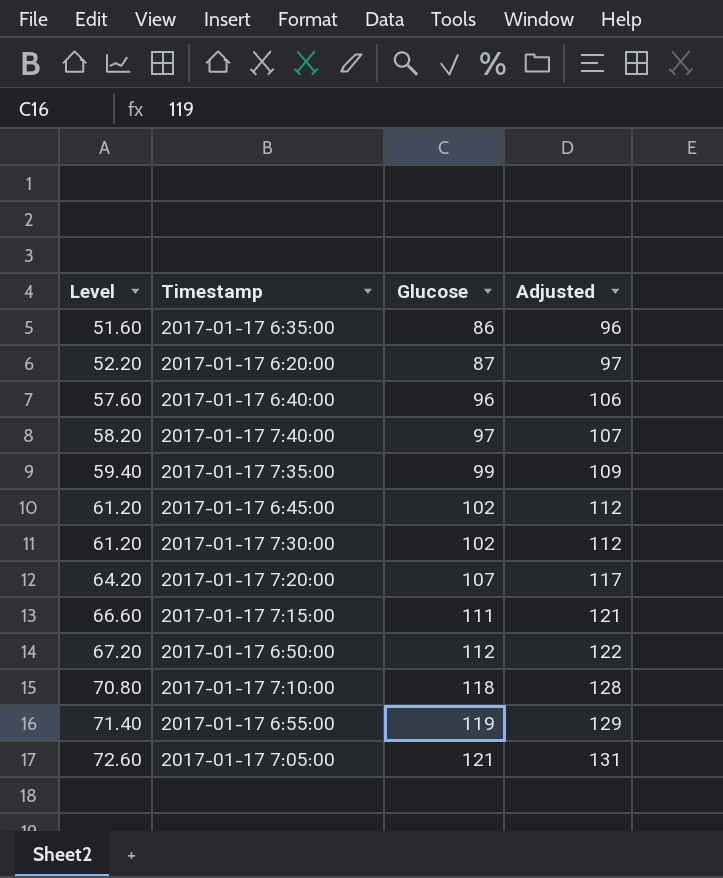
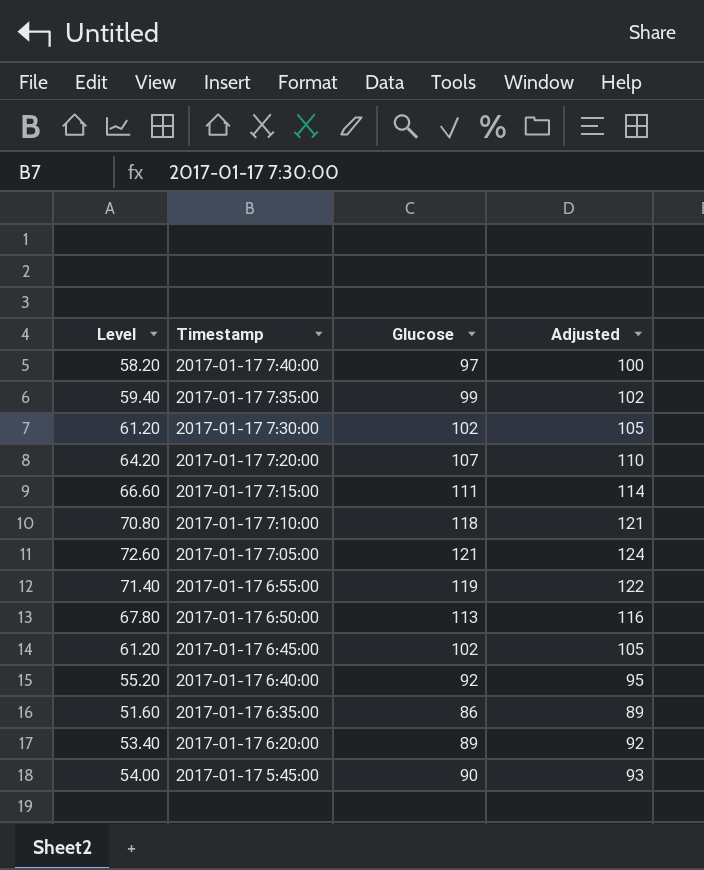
row order: Level ascending -> Timestamp descending
column Adjusted | formula: [Glucose] + 10 -> [Glucose] + 3
2017-01-17 6:50:00 | Level: 67.20 -> 67.80
2017-01-17 6:50:00 | Glucose: 112 -> 113
2017-01-17 6:40:00 | Level: 57.60 -> 55.20
2017-01-17 6:40:00 | Glucose: 96 -> 92
2017-01-17 6:20:00 | Level: 52.20 -> 53.40
2017-01-17 6:20:00 | Glucose: 87 -> 89
row 2017-01-17 5:45:00: none -> 54.00 | 90 | 93

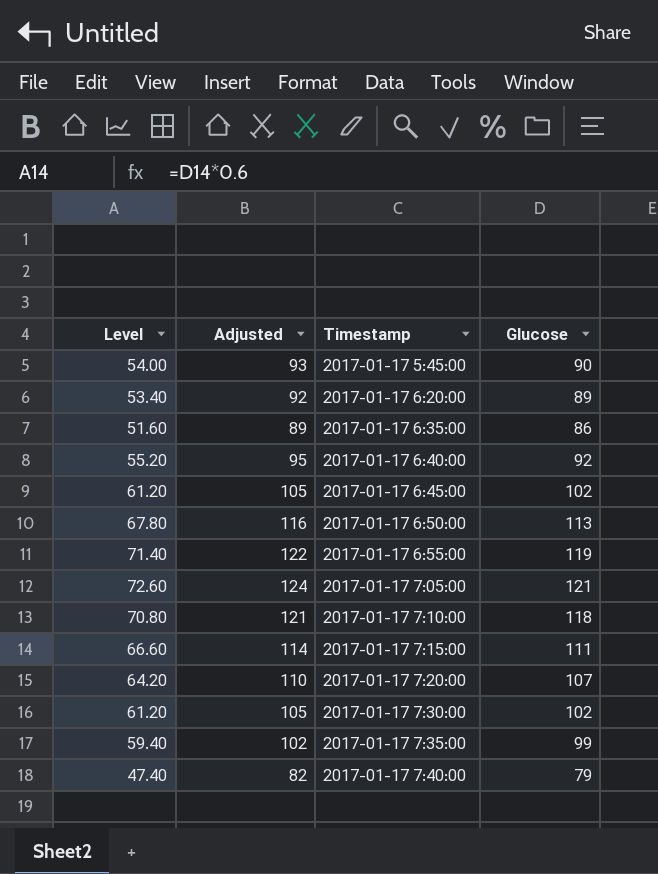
row order: Timestamp descending -> Timestamp ascending
column Adjusted | position: 4 -> 2
2017-01-17 7:40:00 | Level: 58.20 -> 47.40
2017-01-17 7:40:00 | Adjusted: 100 -> 82
2017-01-17 7:40:00 | Glucose: 97 -> 79

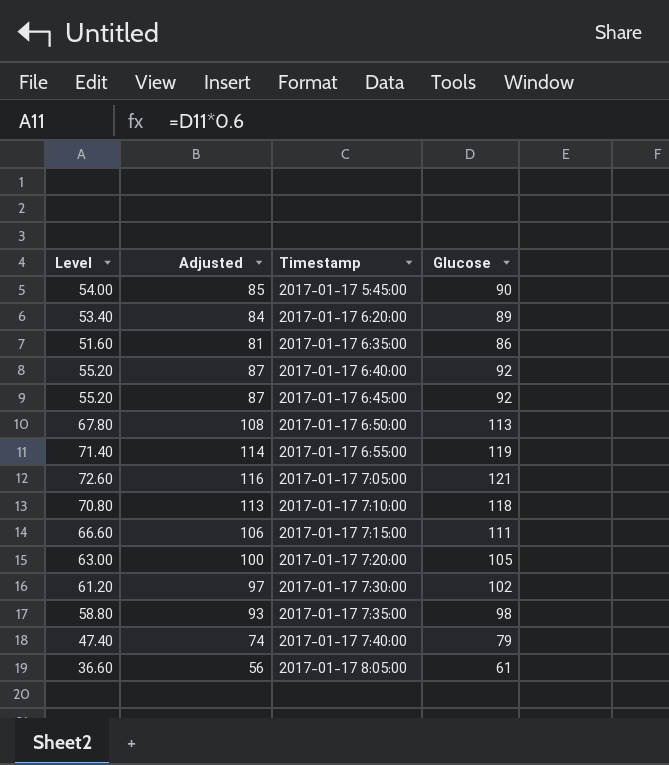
column Adjusted | formula: [Glucose] + 3 -> [Glucose] - 5
2017-01-17 6:45:00 | Level: 61.20 -> 55.20
2017-01-17 6:45:00 | Glucose: 102 -> 92
2017-01-17 7:20:00 | Level: 64.20 -> 63.00
2017-01-17 7:20:00 | Glucose: 107 -> 105
2017-01-17 7:35:00 | Level: 59.40 -> 58.80
2017-01-17 7:35:00 | Glucose: 99 -> 98
row 2017-01-17 8:05:00: none -> 36.60 | 56 | 61

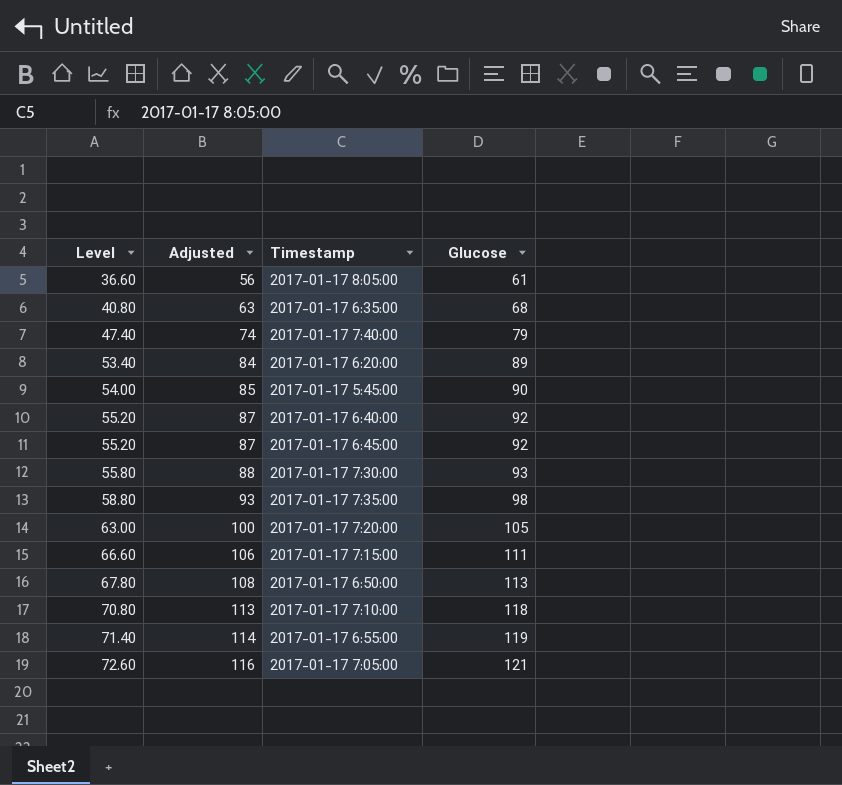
row order: Timestamp ascending -> Level ascending
2017-01-17 6:35:00 | Level: 51.60 -> 40.80
2017-01-17 6:35:00 | Adjusted: 81 -> 63
2017-01-17 6:35:00 | Glucose: 86 -> 68
2017-01-17 7:30:00 | Level: 61.20 -> 55.80
2017-01-17 7:30:00 | Adjusted: 97 -> 88
2017-01-17 7:30:00 | Glucose: 102 -> 93

